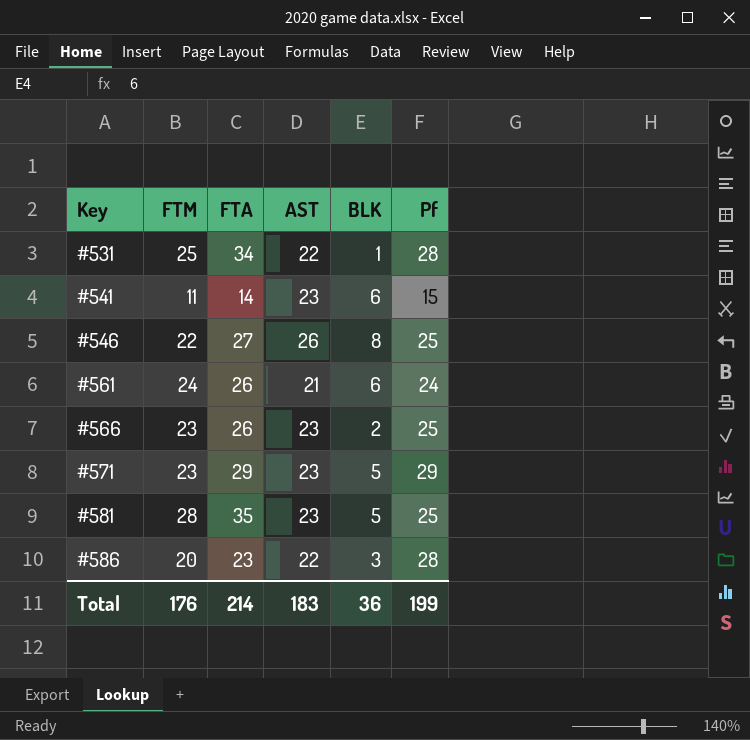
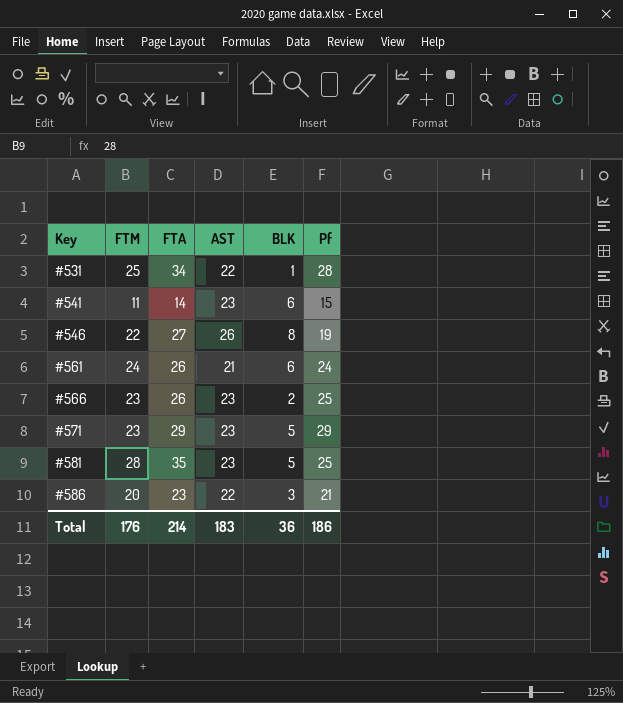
#546 | Pf: 25 -> 19
#586 | Pf: 28 -> 21
Total | Pf: 199 -> 186

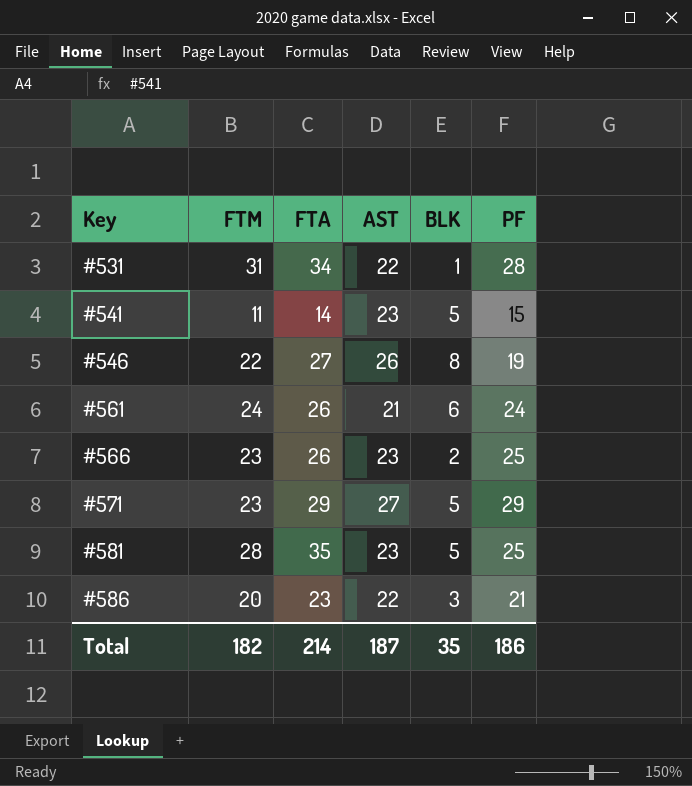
column name: Pf -> PF
#531 | FTM: 25 -> 31
#541 | BLK: 6 -> 5
#571 | AST: 23 -> 27
Total | FTM: 176 -> 182
Total | AST: 183 -> 187
Total | BLK: 36 -> 35

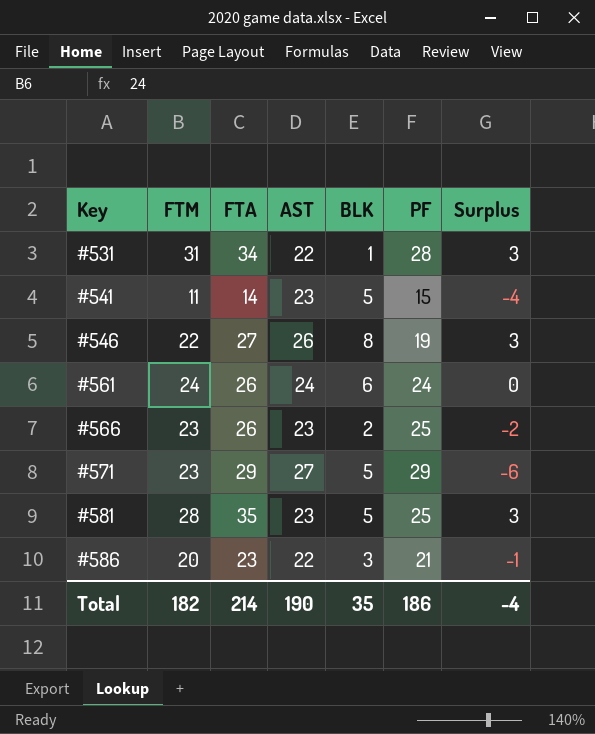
column Surplus | formula: none -> [FTM] - [PF]
#561 | AST: 21 -> 24
Total | AST: 187 -> 190

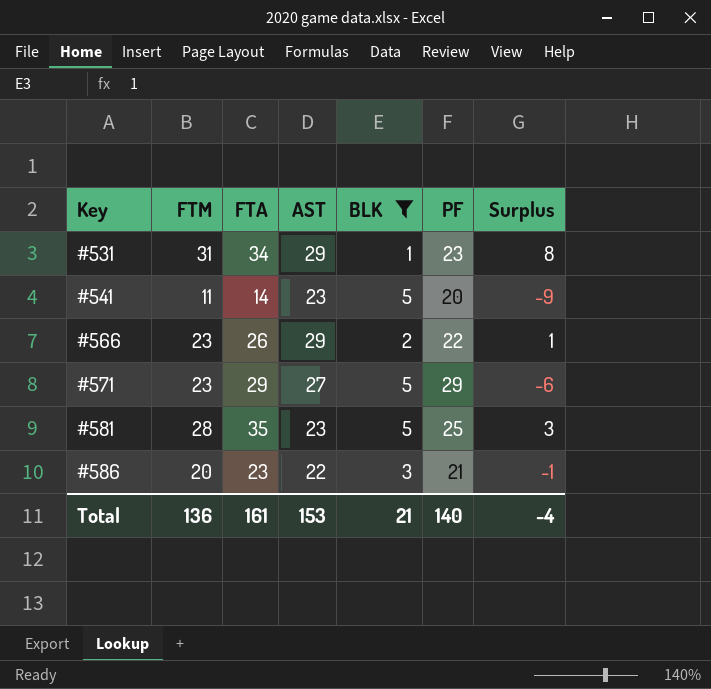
filter: none -> BLK <= 5
#531 | AST: 22 -> 29
#531 | PF: 28 -> 23
#531 | Surplus: 3 -> 8
#541 | PF: 15 -> 20
#541 | Surplus: -4 -> -9
#566 | AST: 23 -> 29
#566 | PF: 25 -> 22
#566 | Surplus: -2 -> 1
Total | FTM: 182 -> 136
Total | FTA: 214 -> 161
Total | AST: 190 -> 153
Total | BLK: 35 -> 21
Total | PF: 186 -> 140

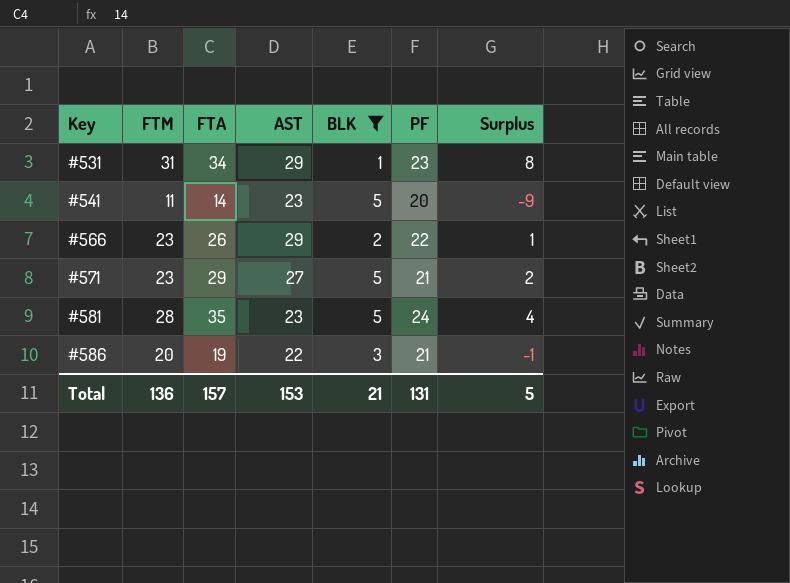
#571 | PF: 29 -> 21
#571 | Surplus: -6 -> 2
#581 | PF: 25 -> 24
#581 | Surplus: 3 -> 4
#586 | FTA: 23 -> 19
Total | FTA: 161 -> 157
Total | PF: 140 -> 131
Total | Surplus: -4 -> 5

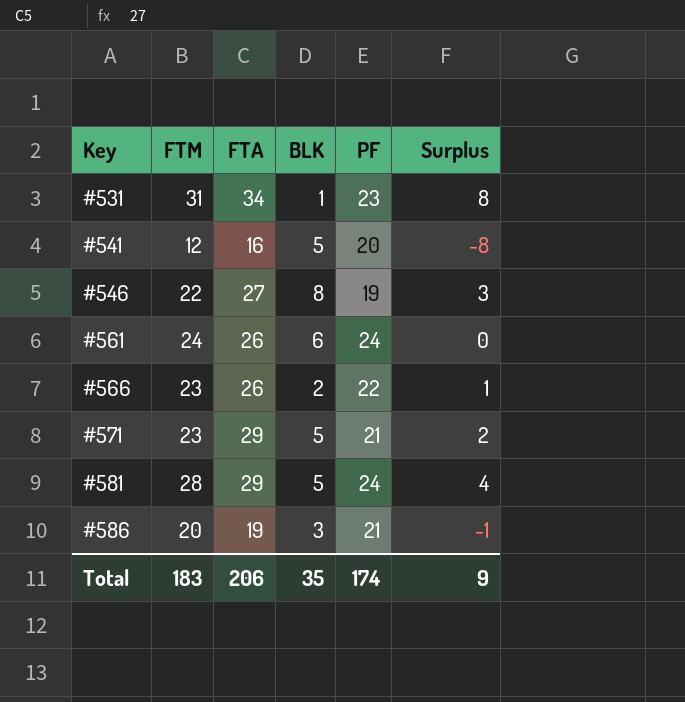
filter: BLK <= 5 -> none
column AST | position: 4 -> none
#541 | FTM: 11 -> 12
#541 | FTA: 14 -> 16
#541 | Surplus: -9 -> -8
#581 | FTA: 35 -> 29
Total | FTM: 136 -> 183
Total | FTA: 157 -> 206
Total | BLK: 21 -> 35
Total | PF: 131 -> 174
Total | Surplus: 5 -> 9

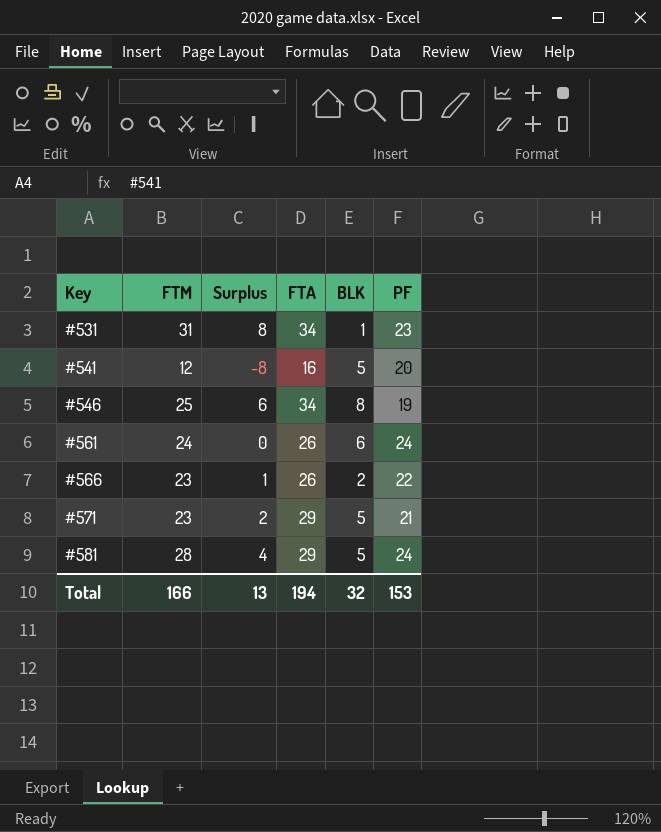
column Surplus | position: 6 -> 3
row #586: 20 | 19 | 3 | 21 | -1 -> none
#546 | FTM: 22 -> 25
#546 | Surplus: 3 -> 6
#546 | FTA: 27 -> 34
Total | FTM: 183 -> 166
Total | Surplus: 9 -> 13
Total | FTA: 206 -> 194
Total | BLK: 35 -> 32
Total | PF: 174 -> 153

